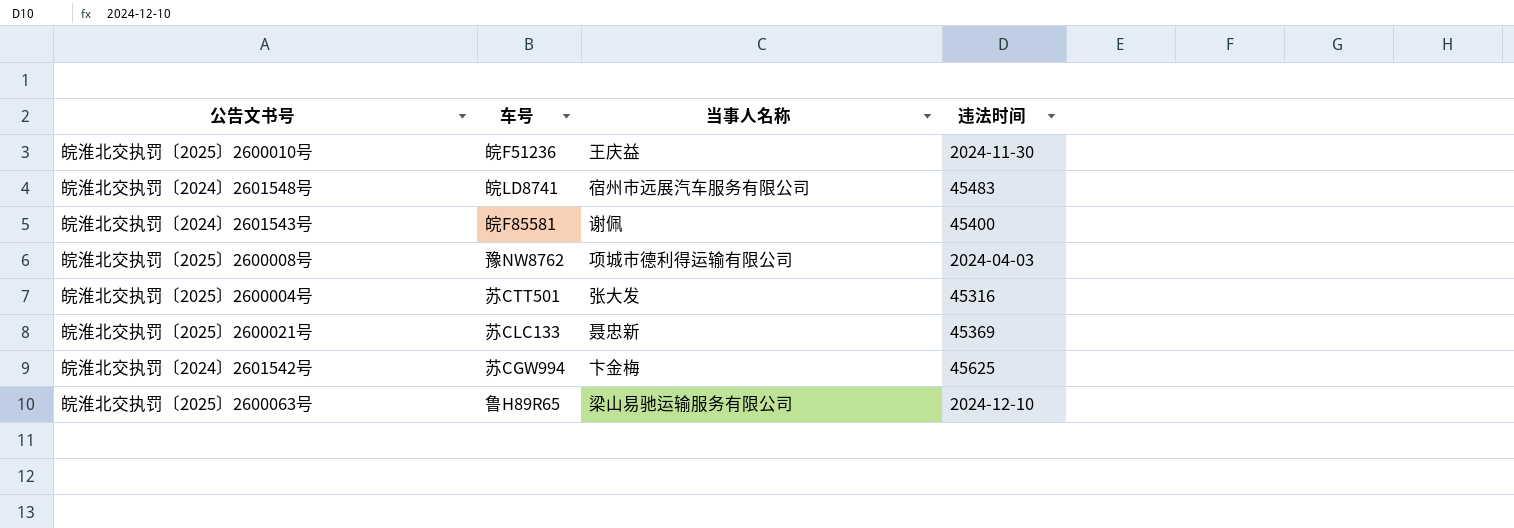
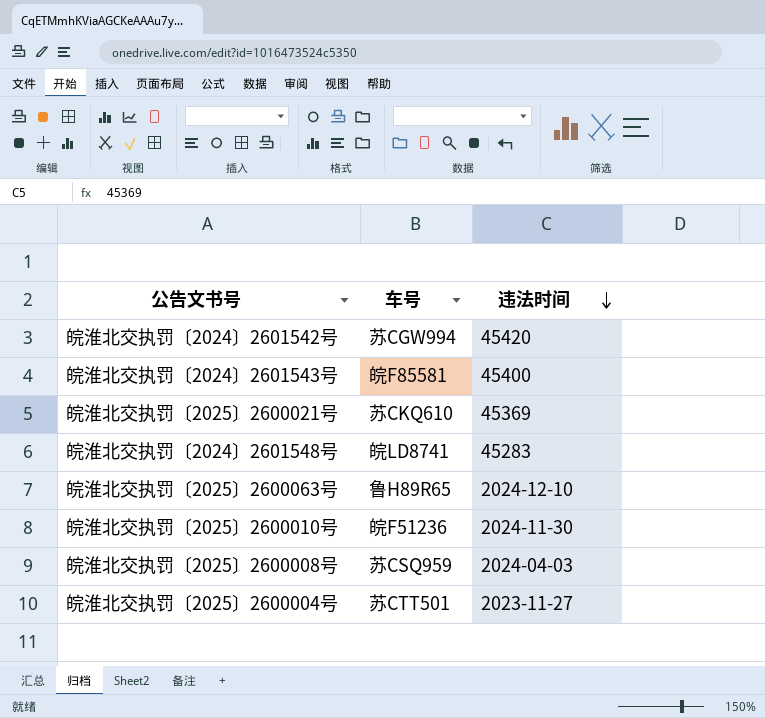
row order: none -> 违法时间 descending
column 当事人名称 | position: 3 -> none
皖淮北交执罚〔2024〕2601542号 | 违法时间: 45625 -> 45420
皖淮北交执罚〔2025〕2600021号 | 车号: 苏CLC133 -> 苏CKQ610
皖淮北交执罚〔2024〕2601548号 | 违法时间: 45483 -> 45283
皖淮北交执罚〔2025〕2600008号 | 车号: 豫NW8762 -> 苏CSQ959
皖淮北交执罚〔2025〕2600004号 | 违法时间: 45316 -> 2023-11-27

